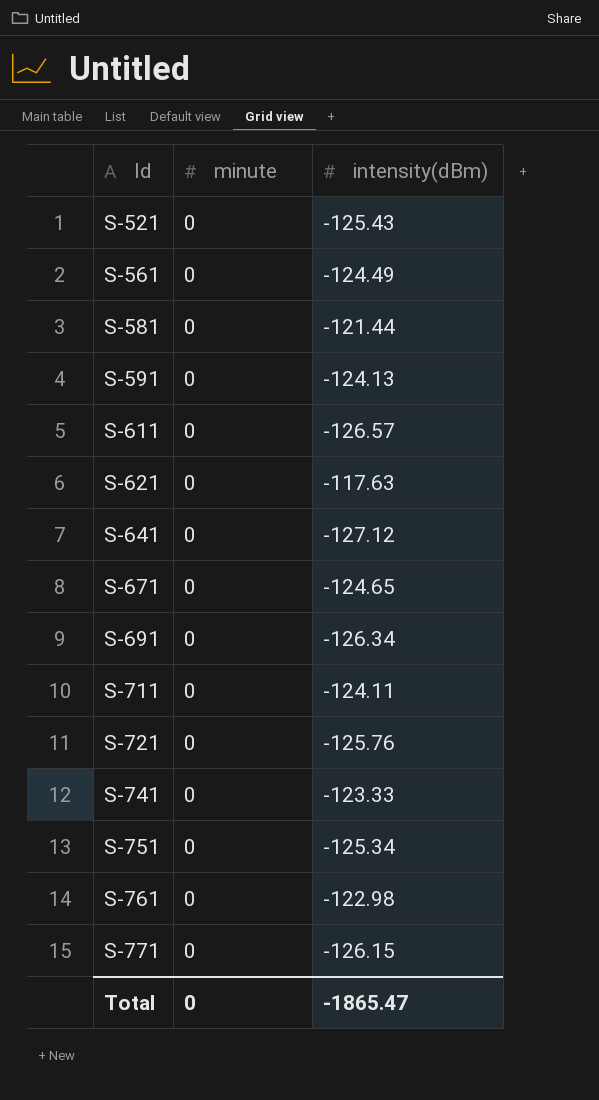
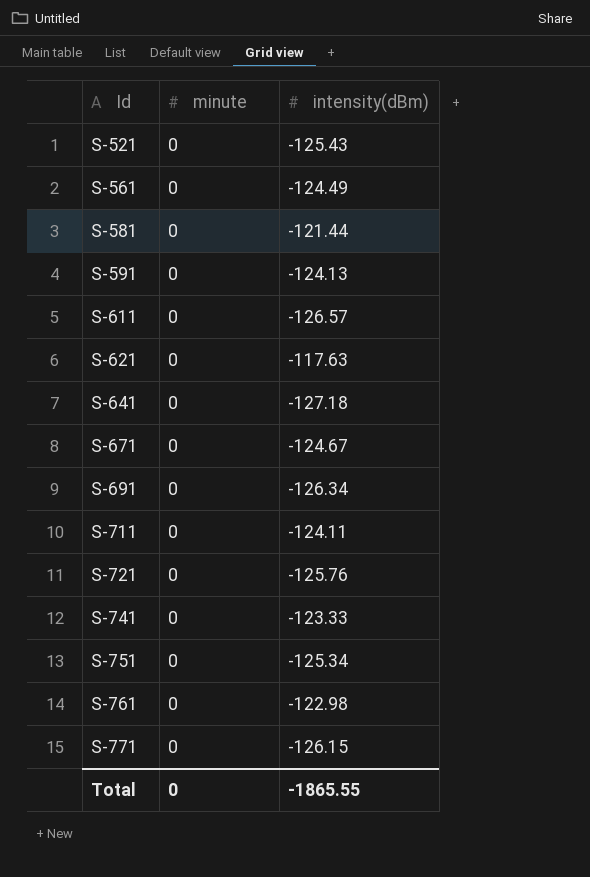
S-641 | intensity(dBm): -127.12 -> -127.18
S-671 | intensity(dBm): -124.65 -> -124.67
Total | intensity(dBm): -1865.47 -> -1865.55

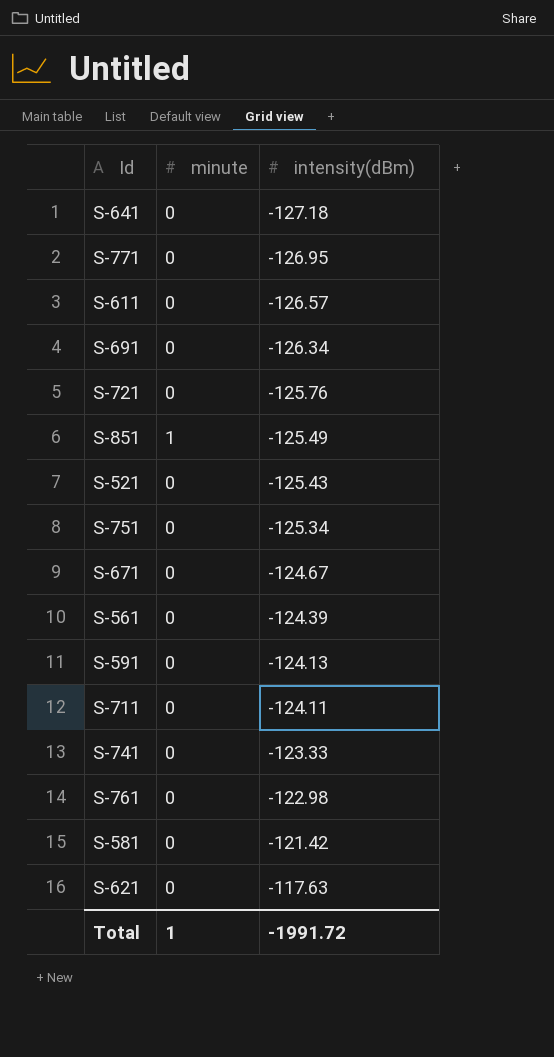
row order: Id ascending -> intensity(dBm) ascending
S-771 | intensity(dBm): -126.15 -> -126.95
row S-851: none -> 1 | -125.49
S-561 | intensity(dBm): -124.49 -> -124.39
S-581 | intensity(dBm): -121.44 -> -121.42
Total | minute: 0 -> 1
Total | intensity(dBm): -1865.55 -> -1991.72

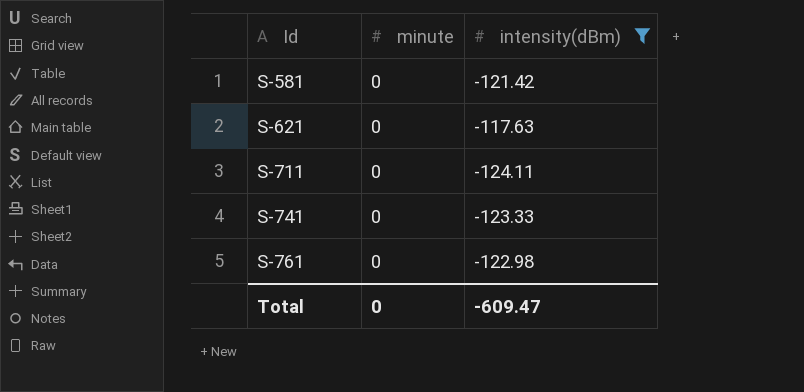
filter: none -> intensity(dBm) >= -124.11
row order: intensity(dBm) ascending -> Id ascending
Total | minute: 1 -> 0
Total | intensity(dBm): -1991.72 -> -609.47

